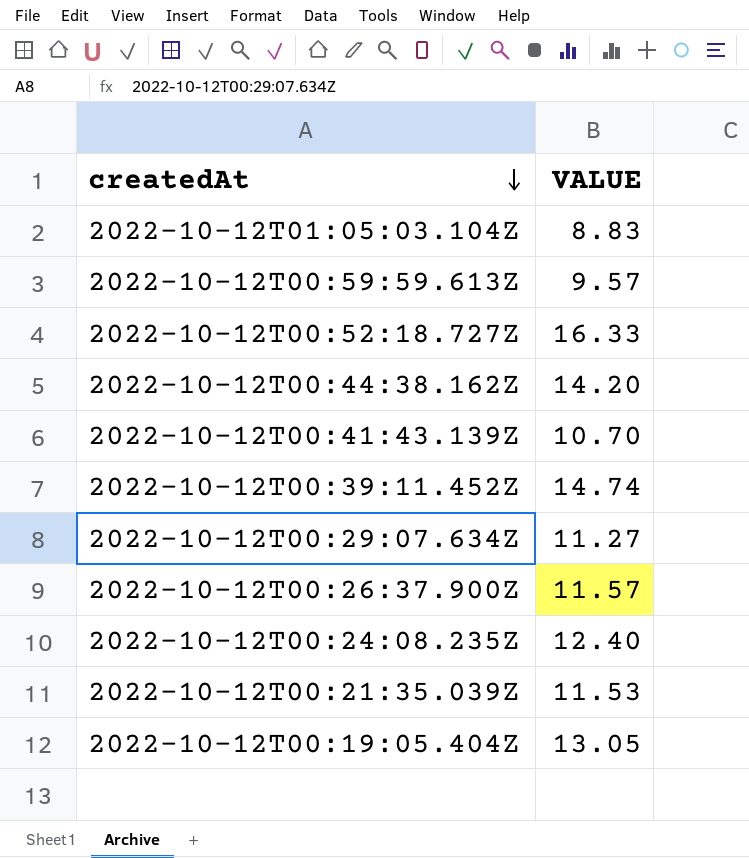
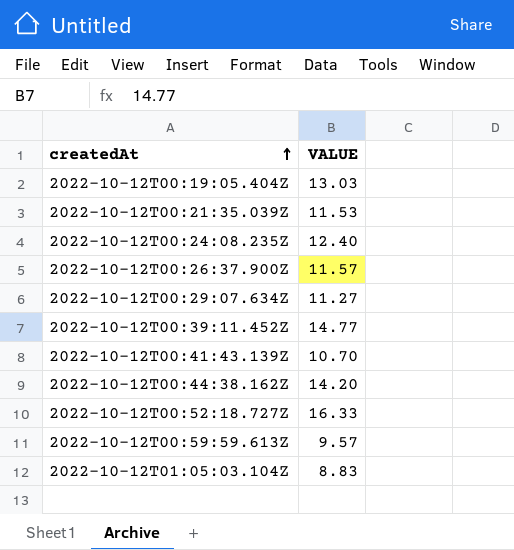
row order: createdAt descending -> createdAt ascending
2022-10-12T00:19:05.404Z | VALUE: 13.05 -> 13.03
2022-10-12T00:39:11.452Z | VALUE: 14.74 -> 14.77

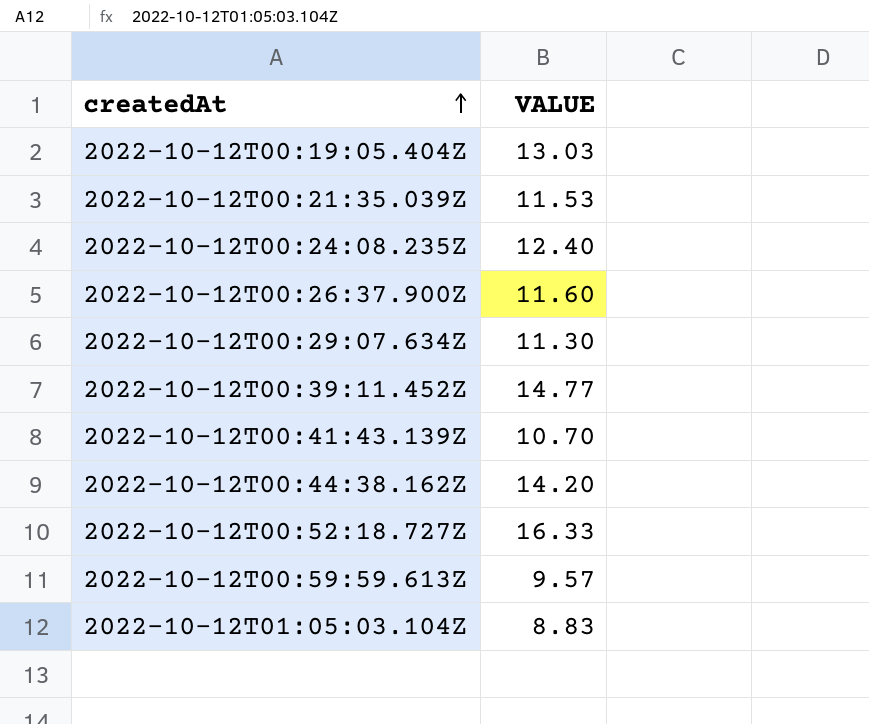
2022-10-12T00:26:37.900Z | VALUE: 11.57 -> 11.60
2022-10-12T00:29:07.634Z | VALUE: 11.27 -> 11.30

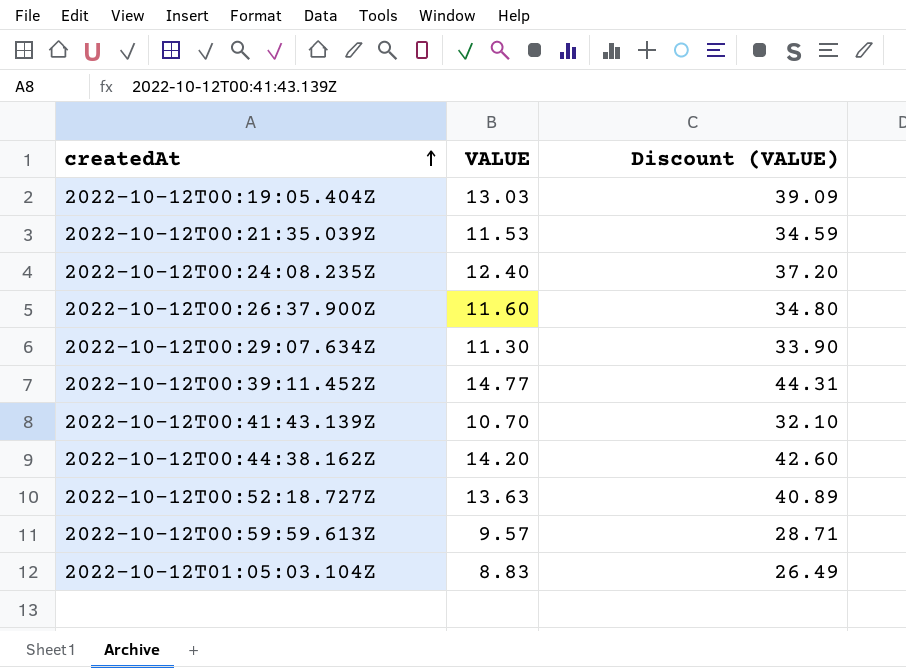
column Discount (VALUE) | formula: none -> [VALUE] * 3
2022-10-12T00:52:18.727Z | VALUE: 16.33 -> 13.63

